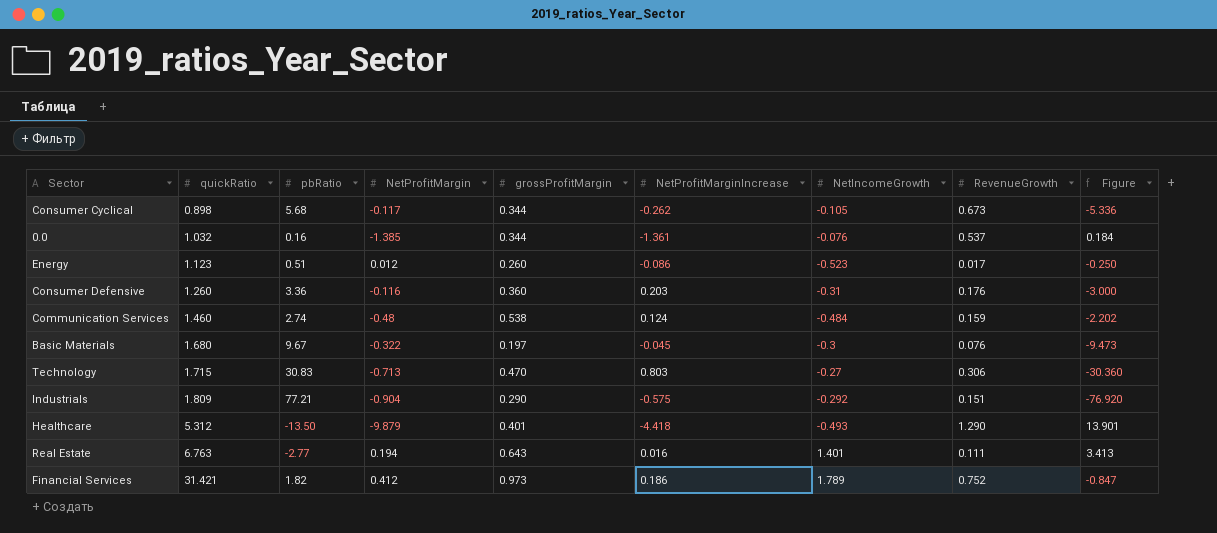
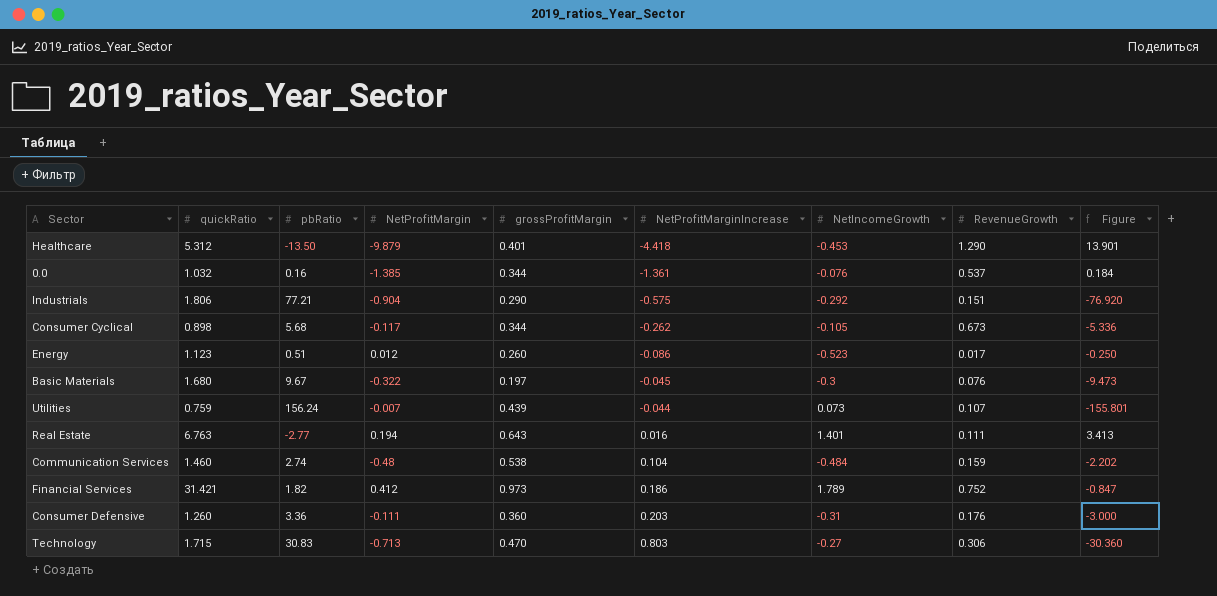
row order: quickRatio ascending -> NetProfitMarginIncrease ascending
Healthcare | NetIncomeGrowth: -0.493 -> -0.453
Industrials | quickRatio: 1.809 -> 1.806
row Utilities: none -> 0.759 | 156.24 | -0.007 | 0.439 | -0.044 | 0.073 | 0.107 | -155.801
Communication Services | NetProfitMarginIncrease: 0.124 -> 0.104
Consumer Defensive | NetProfitMargin: -0.116 -> -0.111

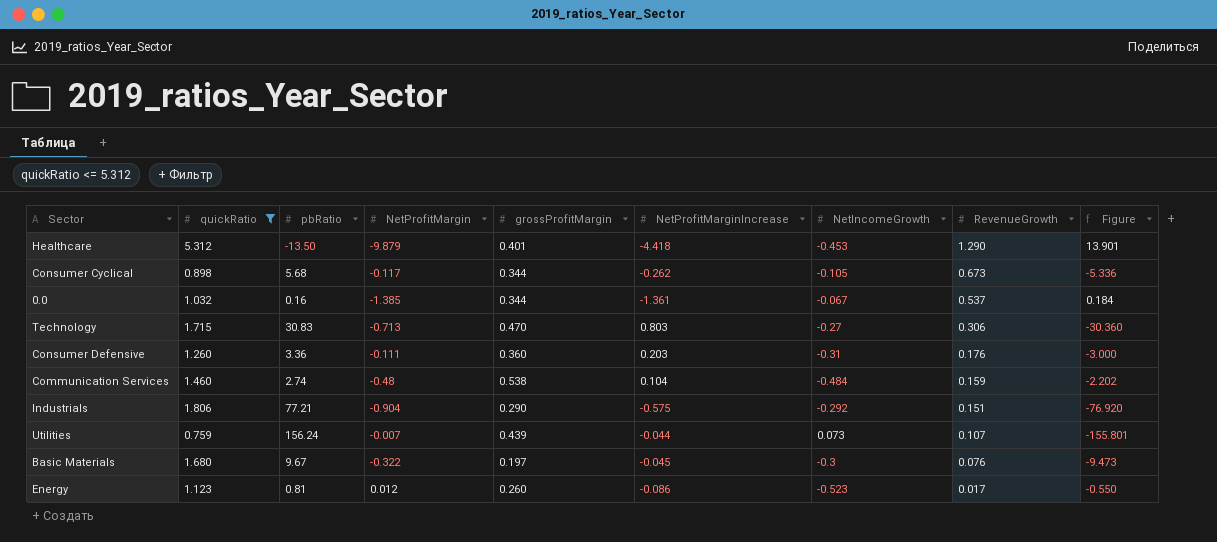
filter: none -> quickRatio <= 5.312
row order: NetProfitMarginIncrease ascending -> RevenueGrowth descending
0.0 | NetIncomeGrowth: -0.076 -> -0.067
Energy | pbRatio: 0.51 -> 0.81
Energy | Figure: -0.250 -> -0.550

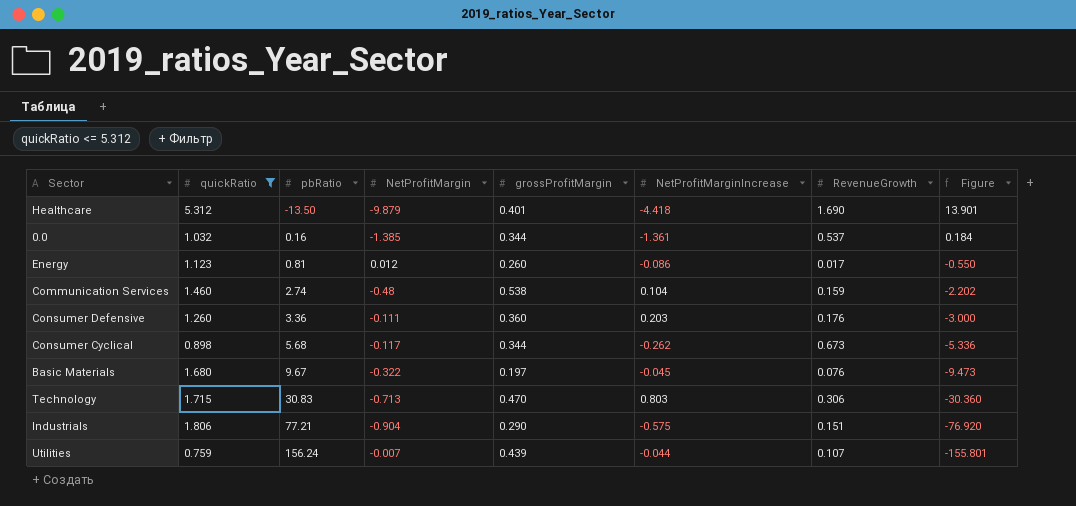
row order: RevenueGrowth descending -> pbRatio ascending
column NetIncomeGrowth | position: 7 -> none
Healthcare | RevenueGrowth: 1.290 -> 1.690

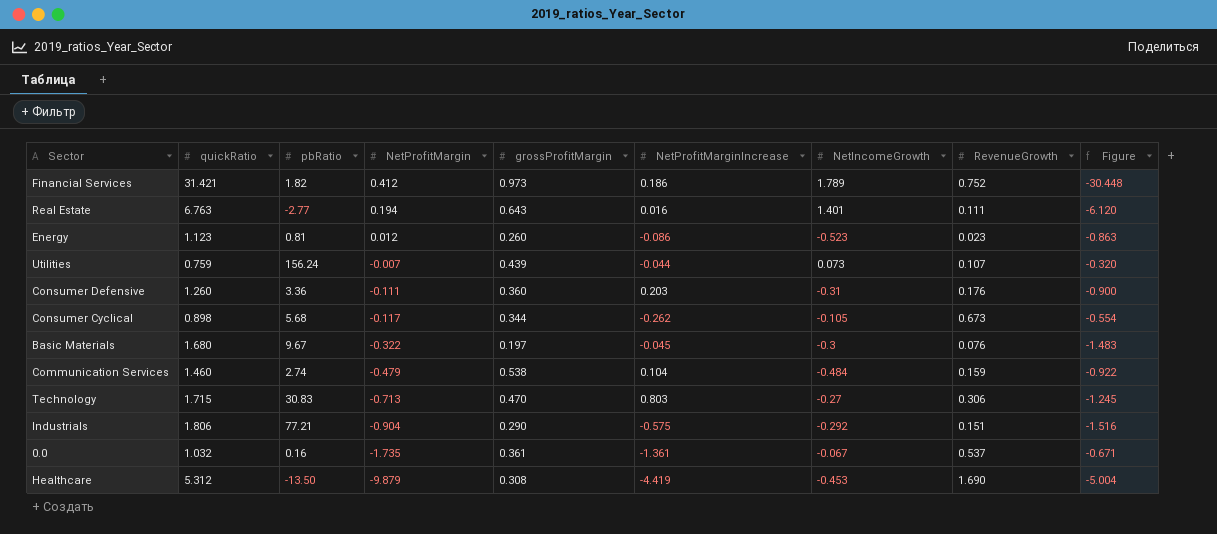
filter: quickRatio <= 5.312 -> none
row order: pbRatio ascending -> NetProfitMargin descending
column NetIncomeGrowth | position: none -> 7
column Figure | formula: [grossProfitMargin] - [pbRatio] -> [grossProfitMargin] - [quickRatio]
Energy | RevenueGrowth: 0.017 -> 0.023
Communication Services | NetProfitMargin: -0.48 -> -0.479
0.0 | NetProfitMargin: -1.385 -> -1.735
0.0 | grossProfitMargin: 0.344 -> 0.361
Healthcare | grossProfitMargin: 0.401 -> 0.308
Healthcare | NetProfitMarginIncrease: -4.418 -> -4.419

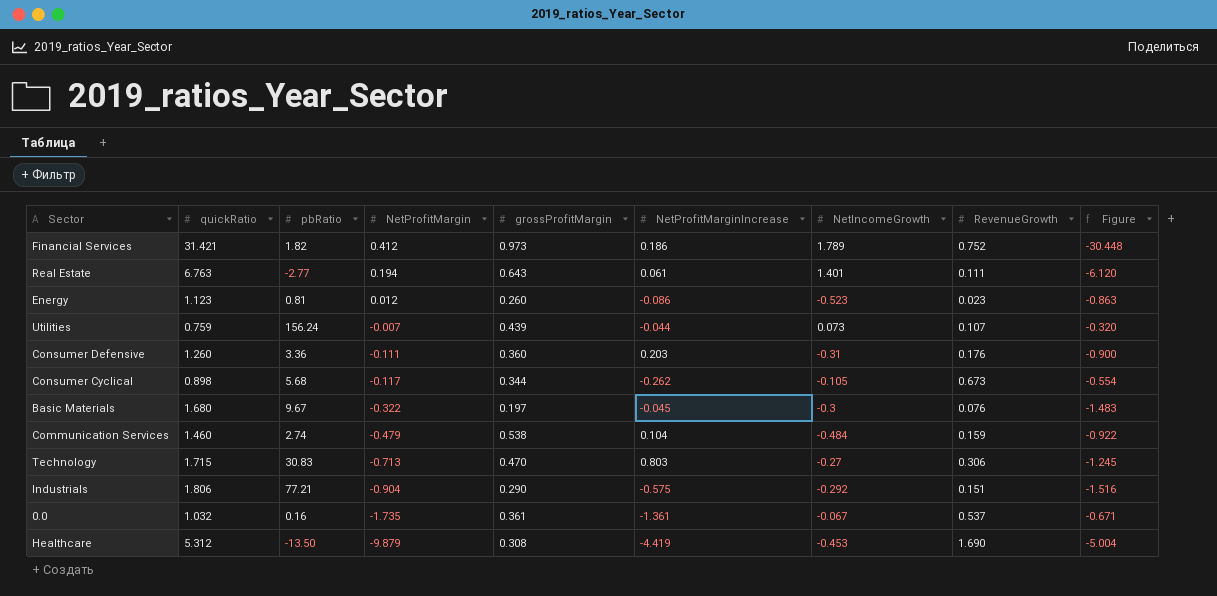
Real Estate | NetProfitMarginIncrease: 0.016 -> 0.061

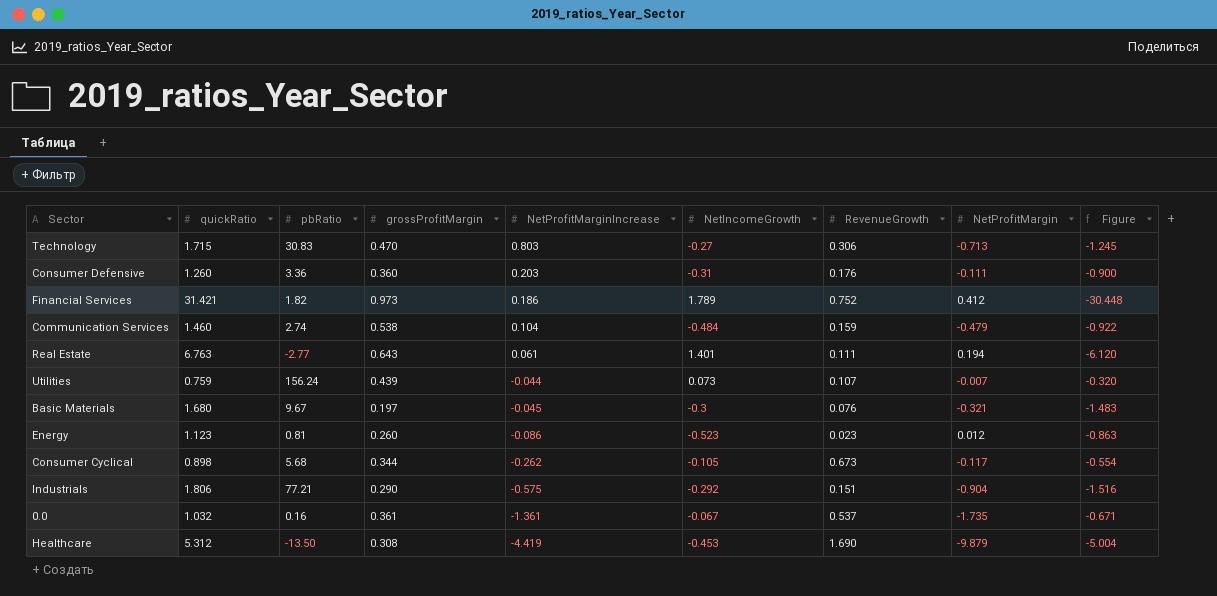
row order: NetProfitMargin descending -> NetProfitMarginIncrease descending
column NetProfitMargin | position: 4 -> 8
Basic Materials | NetProfitMargin: -0.322 -> -0.321

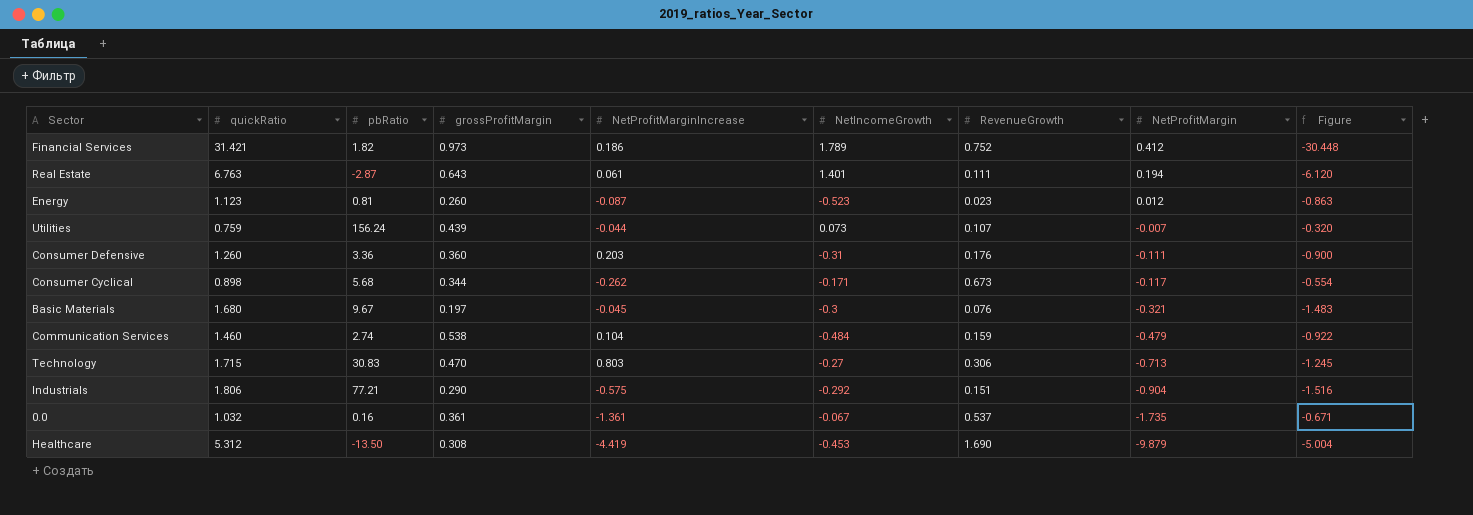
row order: NetProfitMarginIncrease descending -> NetProfitMargin descending
Real Estate | pbRatio: -2.77 -> -2.87
Energy | NetProfitMarginIncrease: -0.086 -> -0.087
Consumer Cyclical | NetIncomeGrowth: -0.105 -> -0.171

